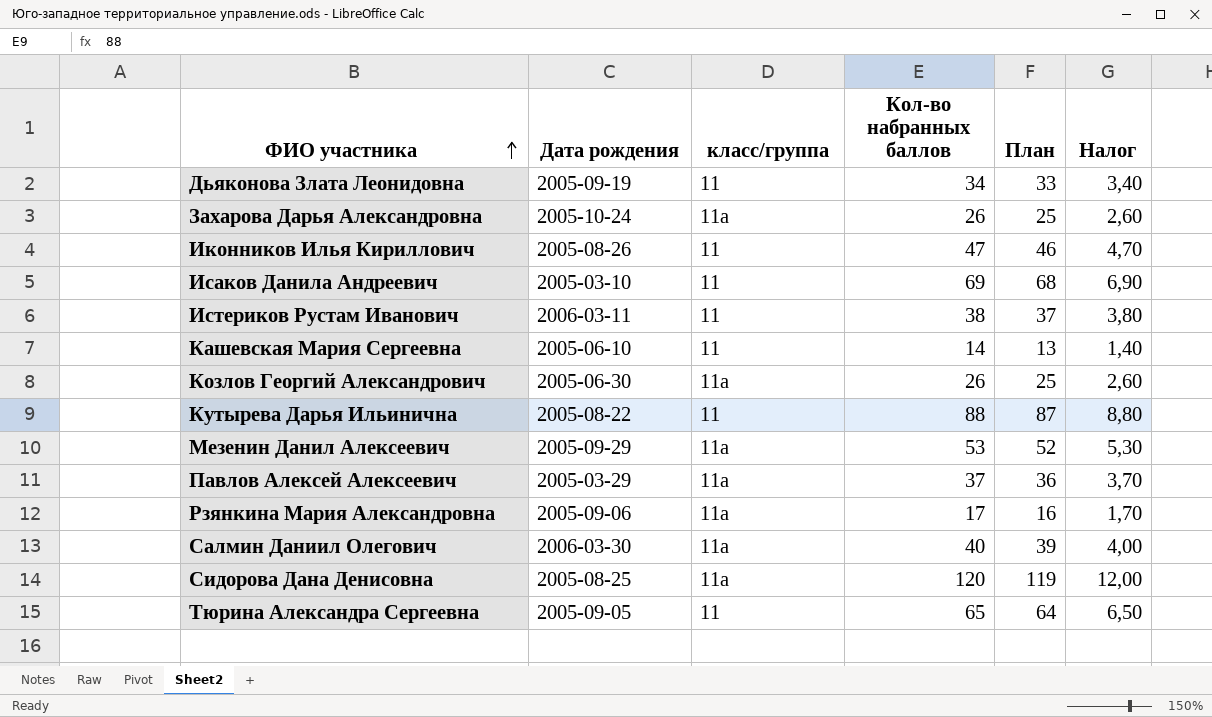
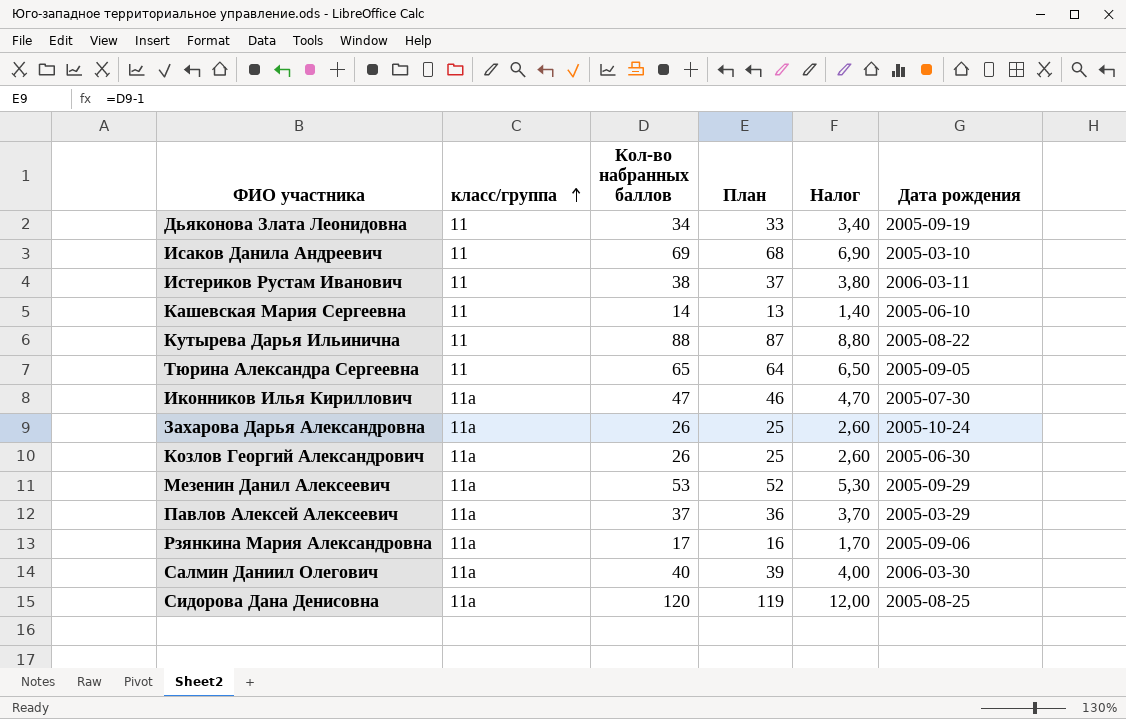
row order: ФИО участника ascending -> класс/группа ascending
column Дата рождения | position: 2 -> 6
Иконников Илья Кириллович | класс/группа: 11 -> 11а
Иконников Илья Кириллович | Дата рождения: 2005-08-26 -> 2005-07-30

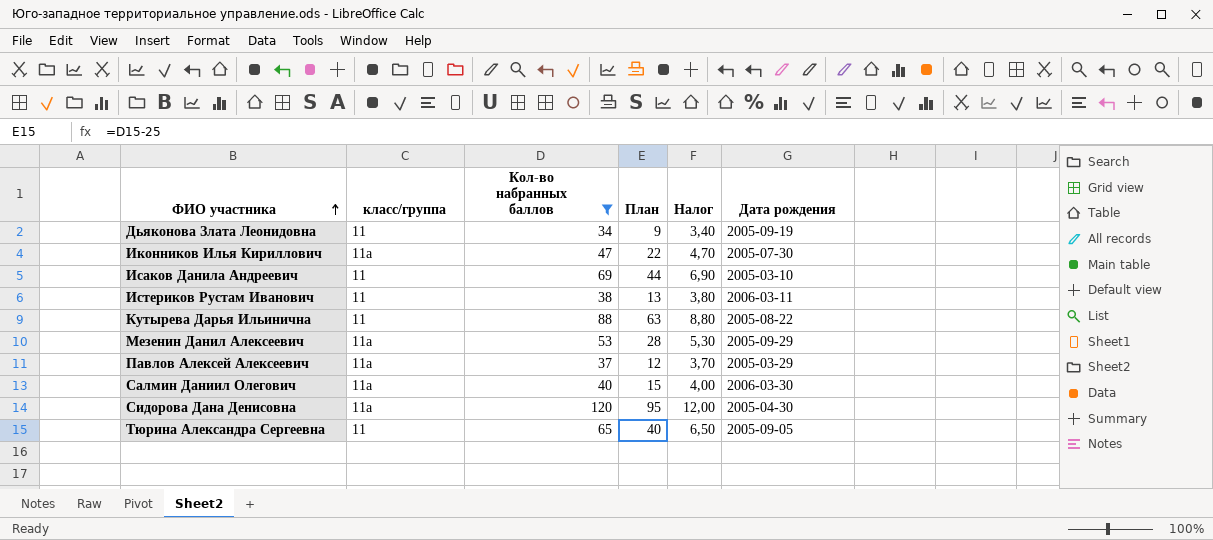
filter: none -> Кол-во набранных баллов >= 34
row order: класс/группа ascending -> ФИО участника ascending
column План | formula: [Кол-во набранных баллов] - 1 -> [Кол-во набранных баллов] - 25
Сидорова Дана Денисовна | Дата рождения: 2005-08-25 -> 2005-04-30

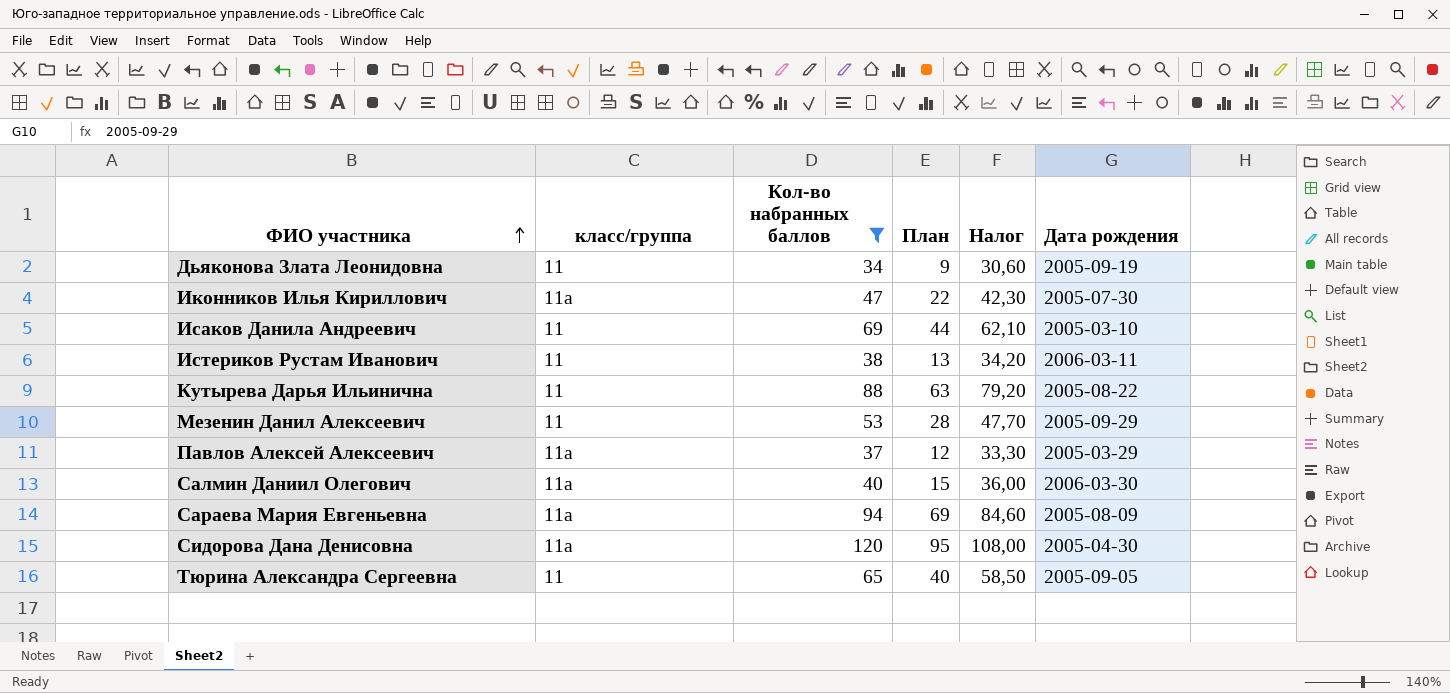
column Налог | formula: [Кол-во набранных баллов] * 0,1 -> [Кол-во набранных баллов] * 0,9
Мезенин Данил Алексеевич | класс/группа: 11а -> 11
row Сараева Мария Евгеньевна: none -> 11а | 94 | 69 | 84,60 | 2005-08-09

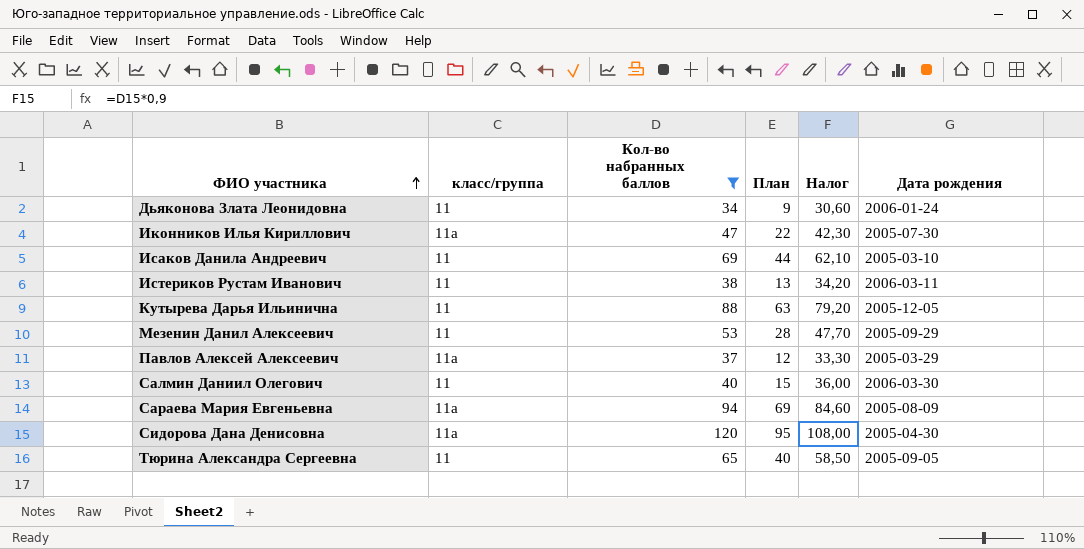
Дьяконова Злата Леонидовна | Дата рождения: 2005-09-19 -> 2006-01-24
Кутырева Дарья Ильинична | Дата рождения: 2005-08-22 -> 2005-12-05
Салмин Даниил Олегович | класс/группа: 11а -> 11

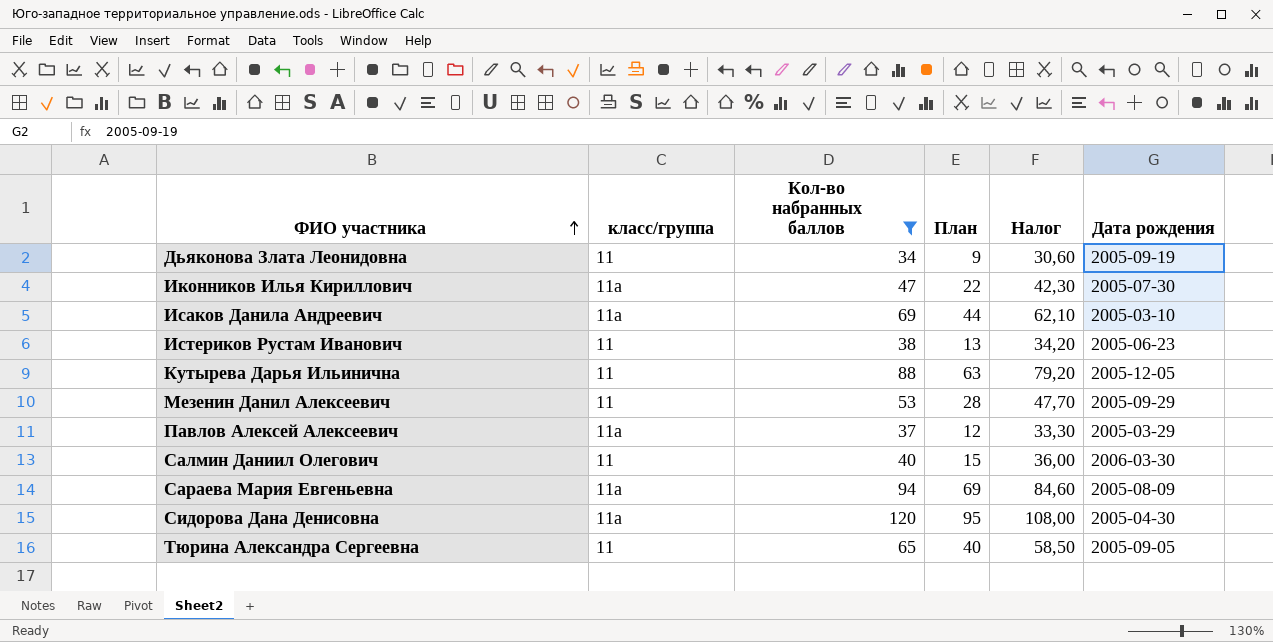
Дьяконова Злата Леонидовна | Дата рождения: 2006-01-24 -> 2005-09-19
Исаков Данила Андреевич | класс/группа: 11 -> 11а
Истериков Рустам Иванович | Дата рождения: 2006-03-11 -> 2005-06-23

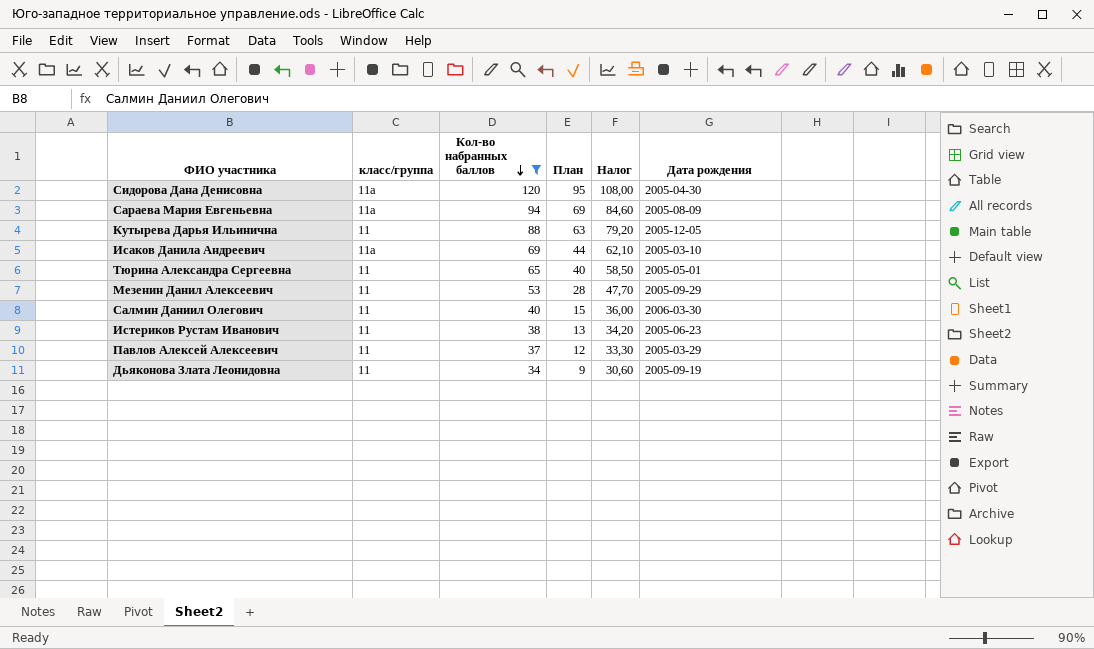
row order: ФИО участника ascending -> Кол-во набранных баллов descending
row Иконников Илья Кириллович: 11а | 47 | 22 | 42,30 | 2005-07-30 -> none
Тюрина Александра Сергеевна | Дата рождения: 2005-09-05 -> 2005-05-01
Павлов Алексей Алексеевич | класс/группа: 11а -> 11

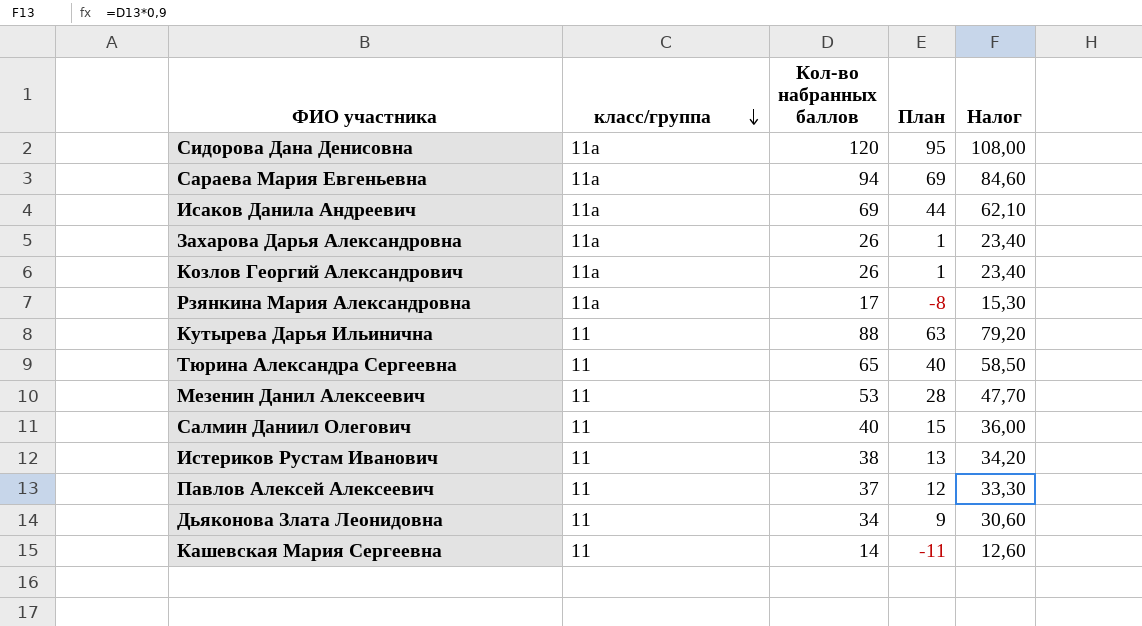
filter: Кол-во набранных баллов >= 34 -> none
row order: Кол-во набранных баллов descending -> класс/группа descending
column Дата рождения | position: 6 -> none

